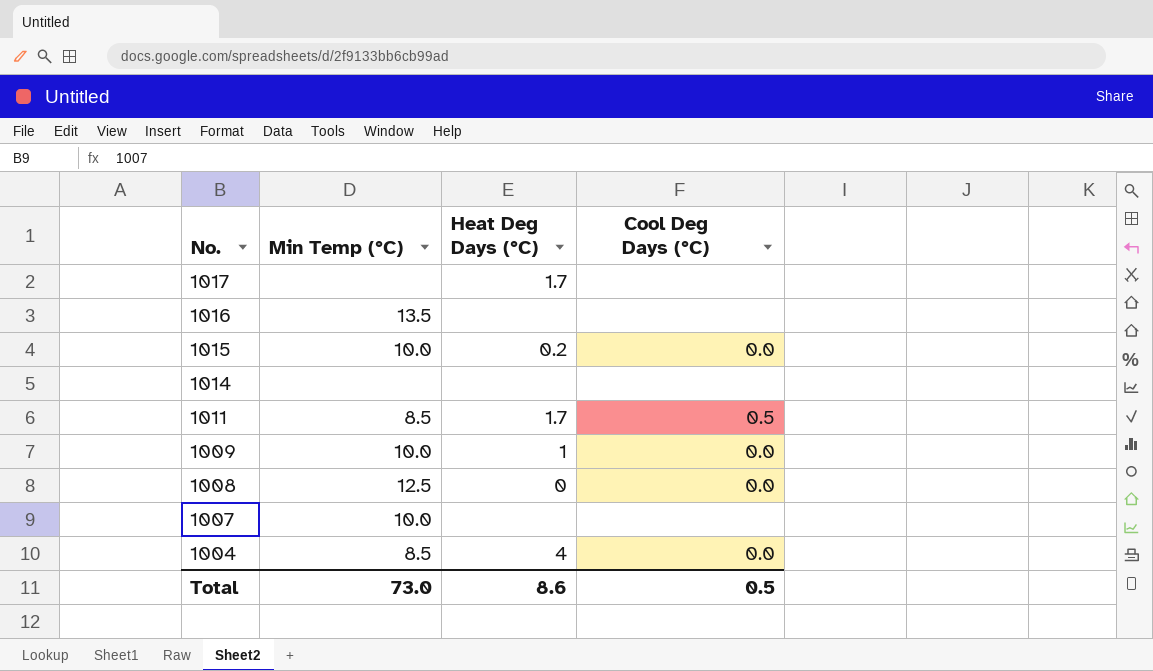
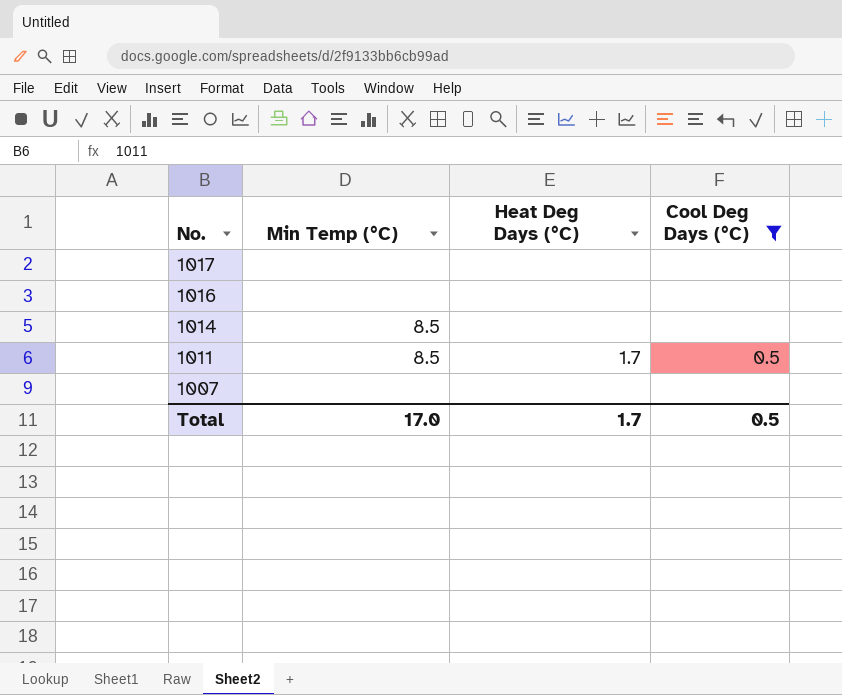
filter: none -> Cool Deg Days (°C) != 0.0
1017 | Heat Deg Days (°C): 1.7 -> none
1016 | Min Temp (°C): 13.5 -> none
1014 | Min Temp (°C): none -> 8.5
1007 | Min Temp (°C): 10.0 -> none
Total | Min Temp (°C): 73.0 -> 17.0
Total | Heat Deg Days (°C): 8.6 -> 1.7

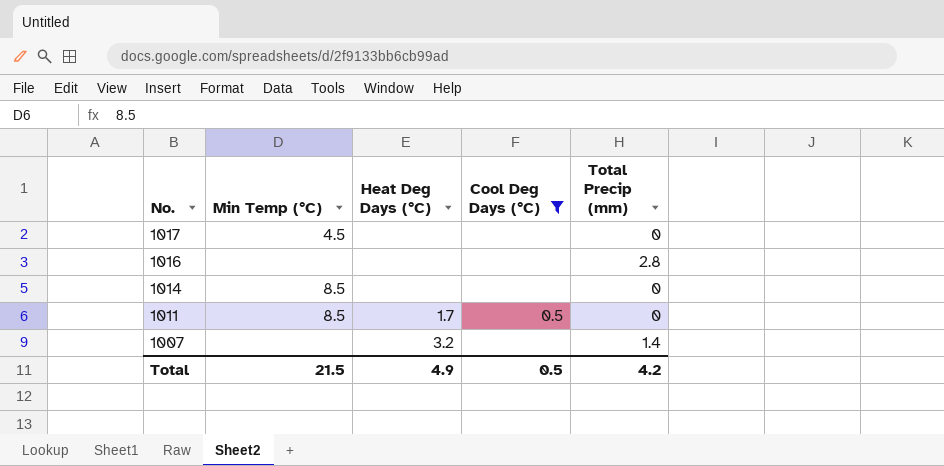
column Total Precip (mm) | position: none -> 5
1017 | Min Temp (°C): none -> 4.5
1007 | Heat Deg Days (°C): none -> 3.2
Total | Min Temp (°C): 17.0 -> 21.5
Total | Heat Deg Days (°C): 1.7 -> 4.9

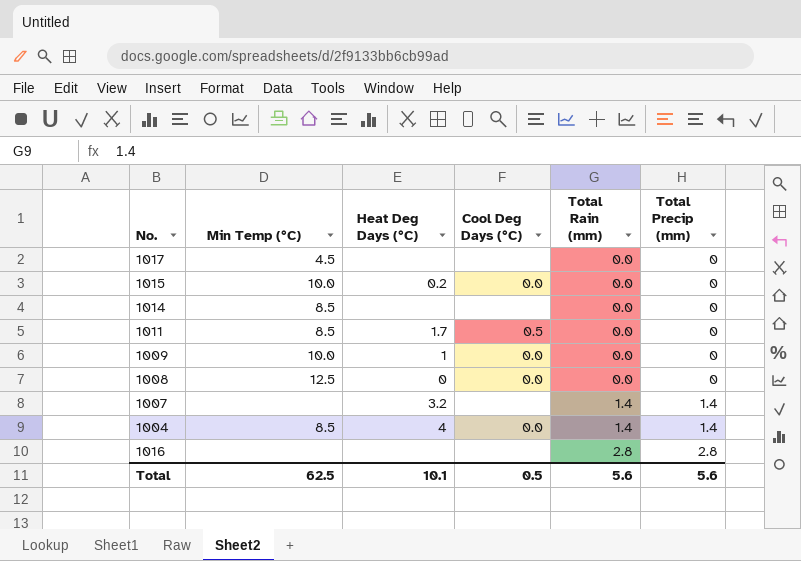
filter: Cool Deg Days (°C) != 0.0 -> none
row order: No. descending -> Total Rain (mm) ascending
column Total Rain (mm) | position: none -> 5
Total | Min Temp (°C): 21.5 -> 62.5
Total | Heat Deg Days (°C): 4.9 -> 10.1
Total | Total Precip (mm): 4.2 -> 5.6

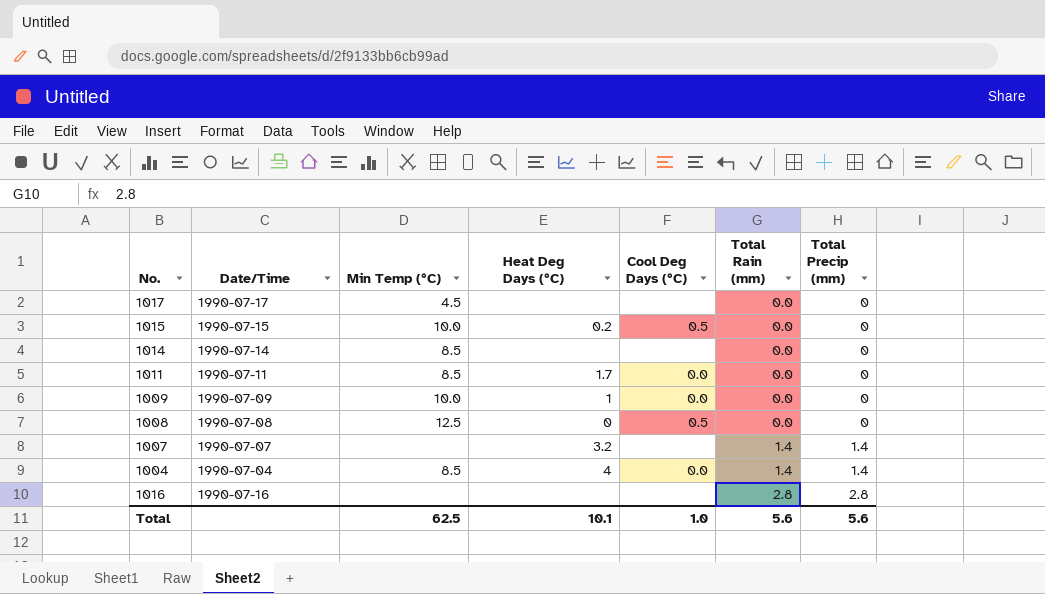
column Date/Time | position: none -> 2
1015 | Cool Deg Days (°C): 0.0 -> 0.5
1011 | Cool Deg Days (°C): 0.5 -> 0.0
1008 | Cool Deg Days (°C): 0.0 -> 0.5
Total | Cool Deg Days (°C): 0.5 -> 1.0

